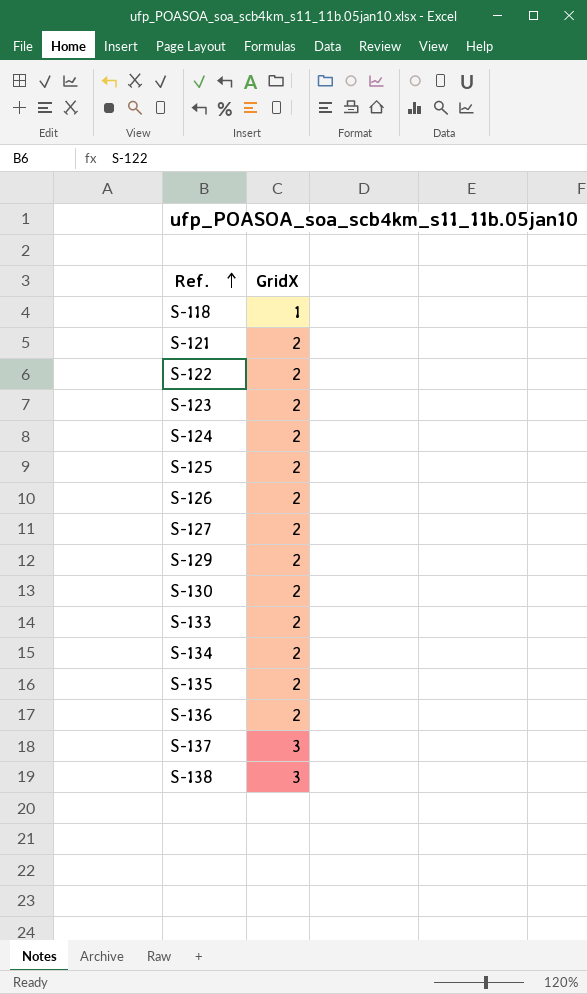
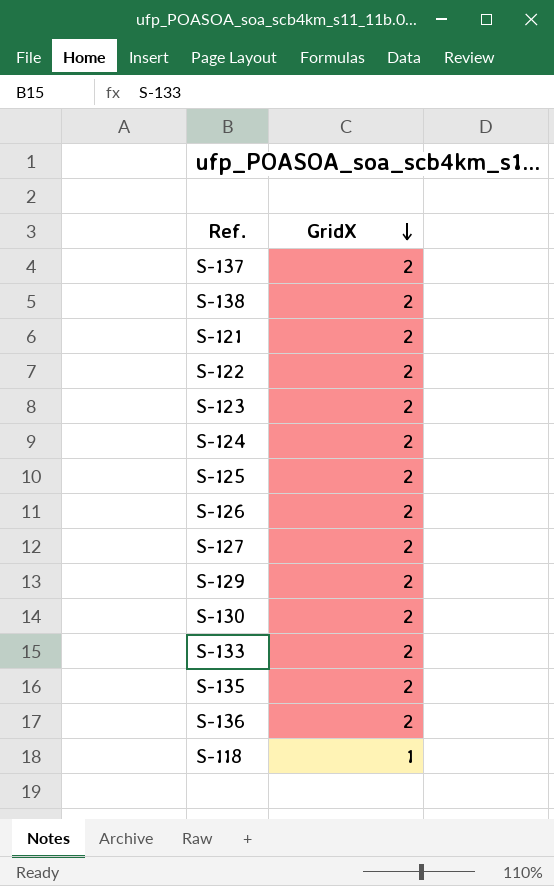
row order: Ref. ascending -> GridX descending
row S-134: 2 -> none
S-137 | GridX: 3 -> 2
S-138 | GridX: 3 -> 2

